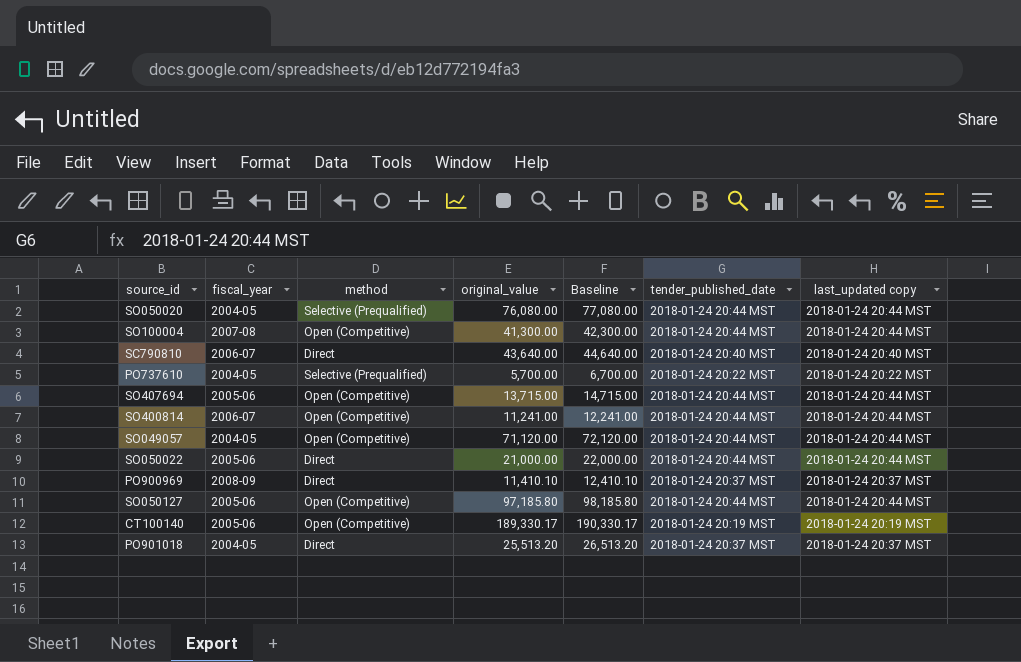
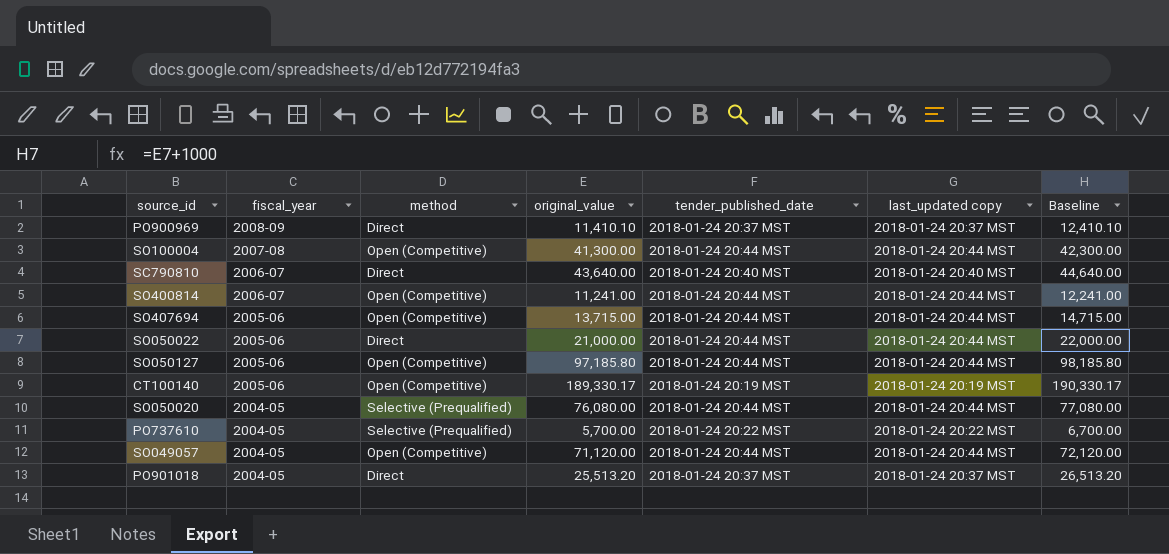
row order: none -> fiscal_year descending
column Baseline | position: 5 -> 7

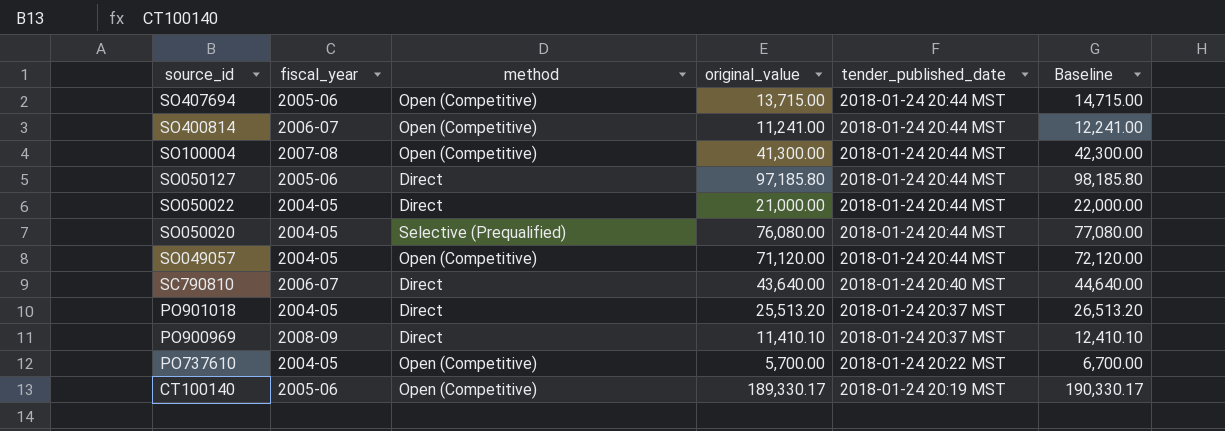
row order: fiscal_year descending -> source_id descending
column last_updated copy | position: 6 -> none
SO050127 | method: Open (Competitive) -> Direct
SO050022 | fiscal_year: 2005-06 -> 2004-05
PO737610 | method: Selective (Prequalified) -> Open (Competitive)

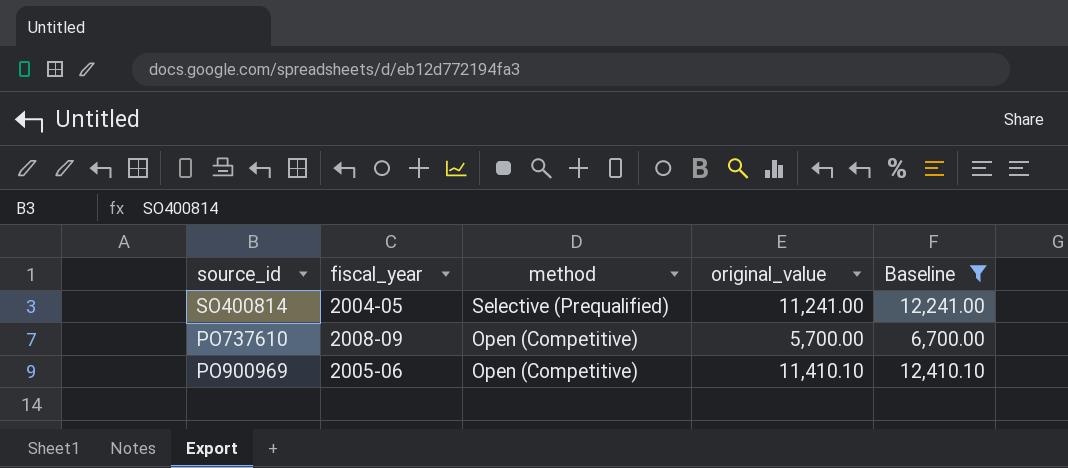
filter: none -> Baseline <= 12,410.10
row order: source_id descending -> method descending
column tender_published_date | position: 5 -> none
SO400814 | fiscal_year: 2006-07 -> 2004-05
SO400814 | method: Open (Competitive) -> Selective (Prequalified)
PO737610 | fiscal_year: 2004-05 -> 2008-09
PO900969 | fiscal_year: 2008-09 -> 2005-06
PO900969 | method: Direct -> Open (Competitive)

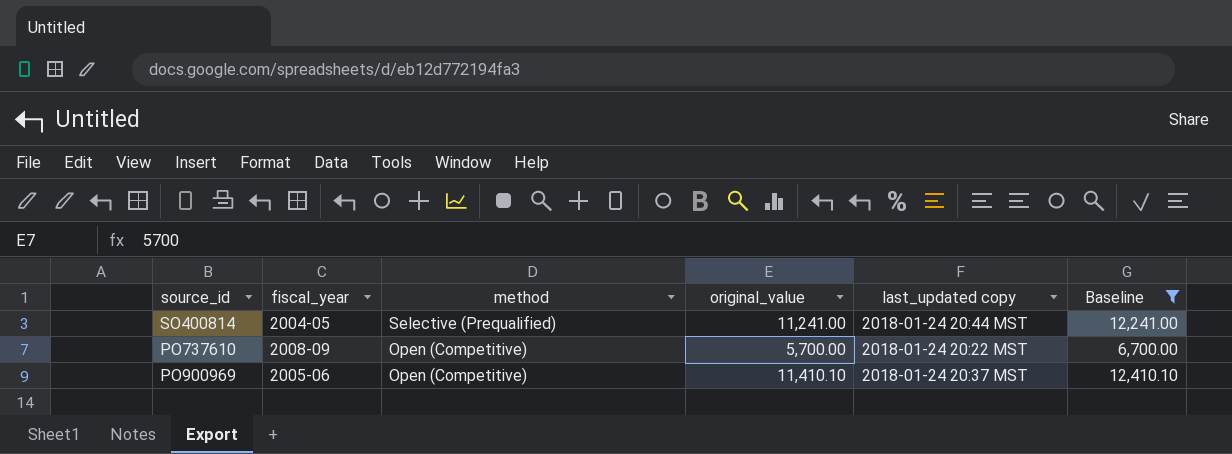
column last_updated copy | position: none -> 5

